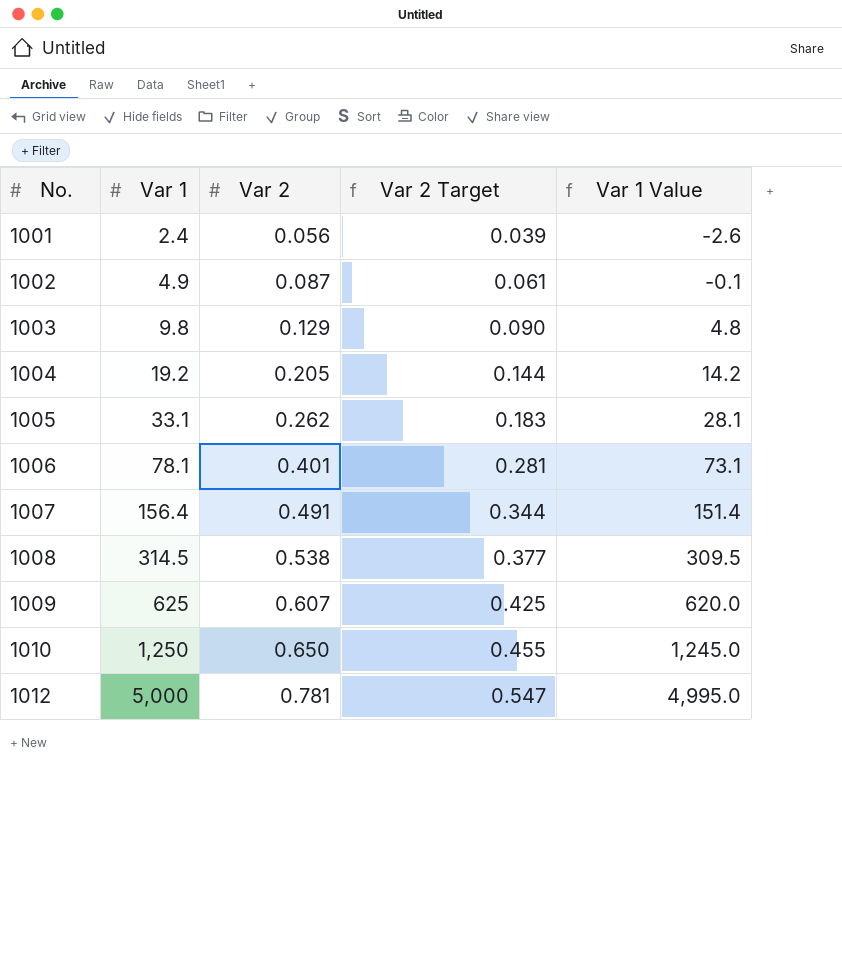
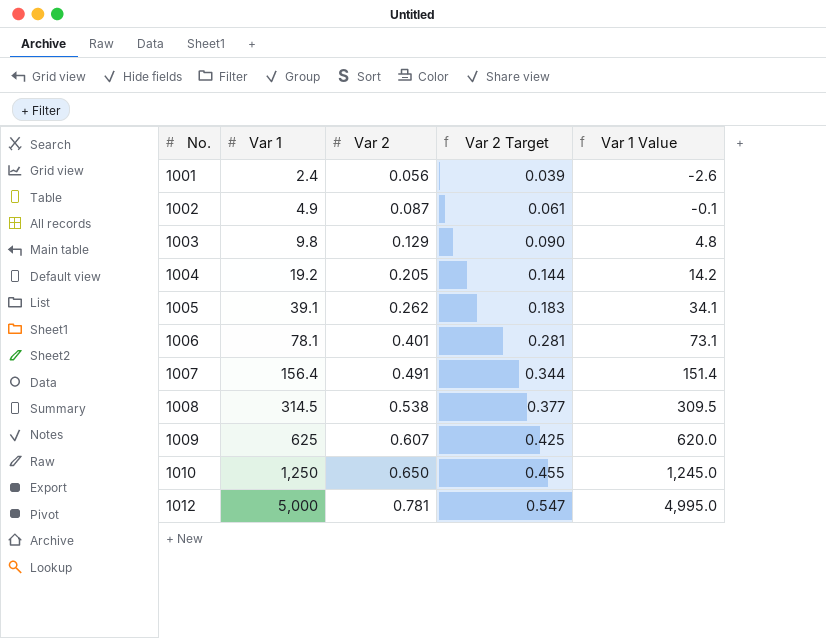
1005 | Var 1: 33.1 -> 39.1
1005 | Var 1 Value: 28.1 -> 34.1

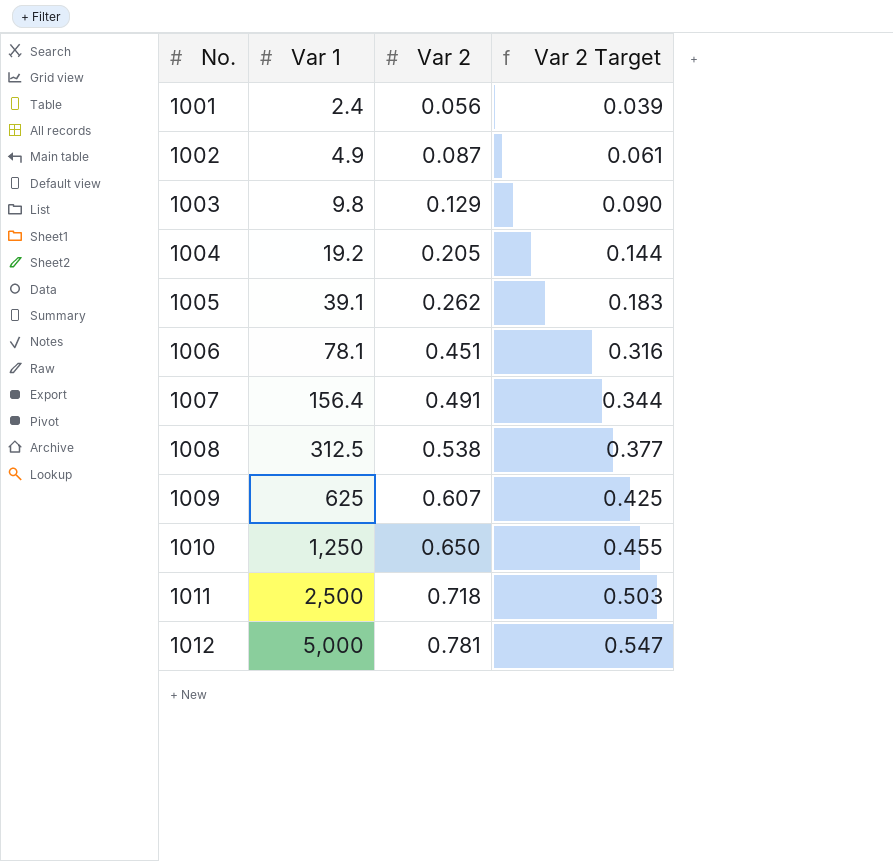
column Var 1 Value | formula: [Var 1] - 5 -> none
1006 | Var 2: 0.401 -> 0.451
1006 | Var 2 Target: 0.281 -> 0.316
1008 | Var 1: 314.5 -> 312.5
row 1011: none -> 2,500 | 0.718 | 0.503

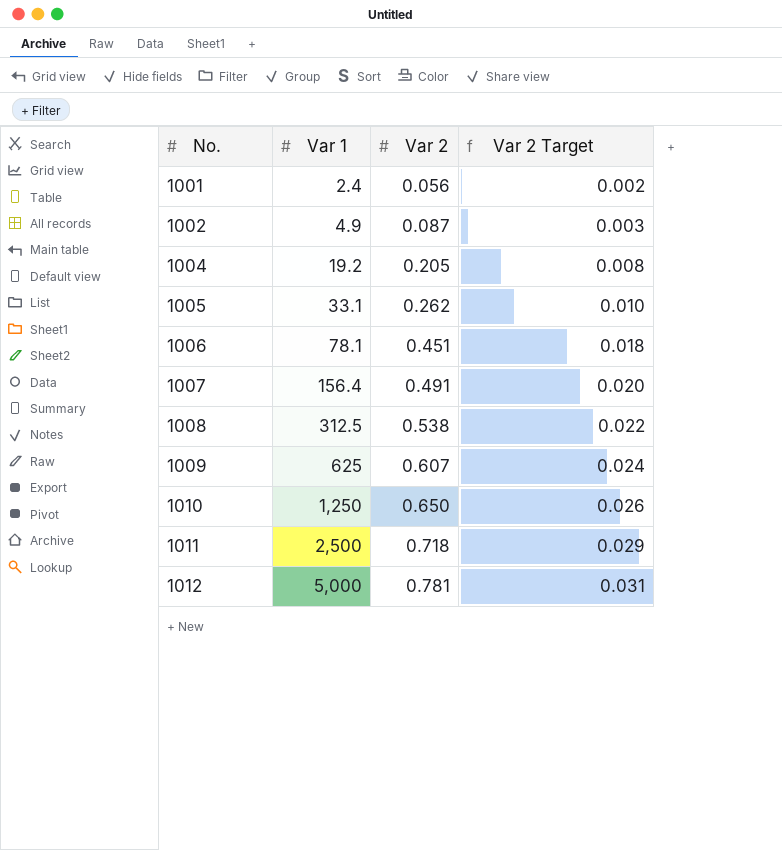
column Var 2 Target | formula: [Var 2] * 0.7 -> [Var 2] * 0.04
row 1003: 9.8 | 0.129 | 0.090 -> none
1005 | Var 1: 39.1 -> 33.1

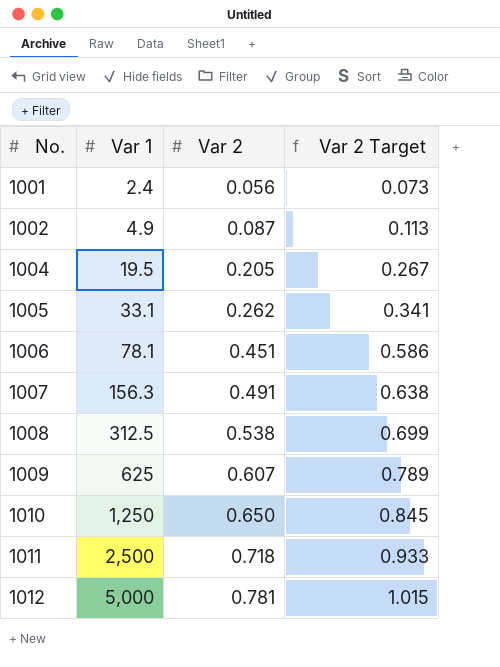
column Var 2 Target | formula: [Var 2] * 0.04 -> [Var 2] * 1.3
1004 | Var 1: 19.2 -> 19.5
1007 | Var 1: 156.4 -> 156.3

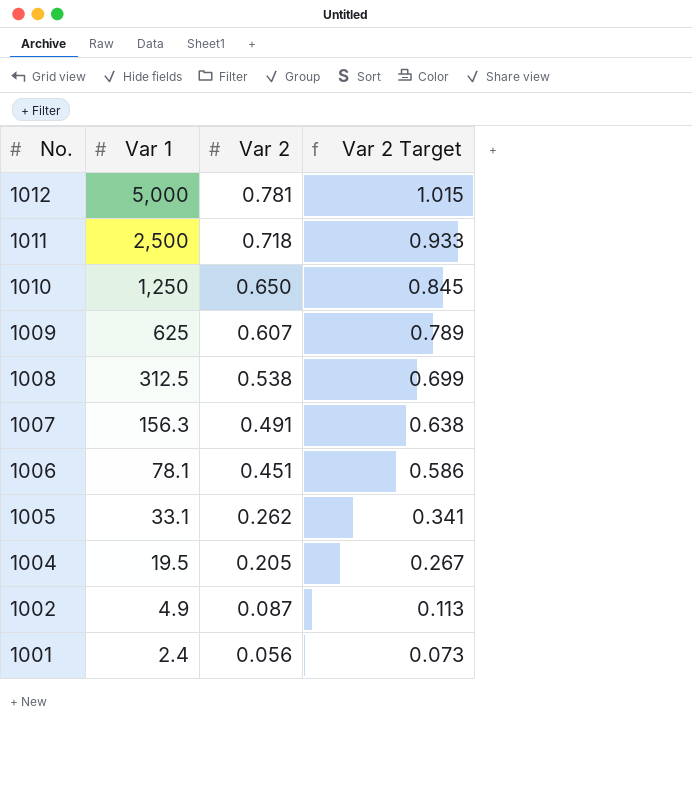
row order: No. ascending -> No. descending

